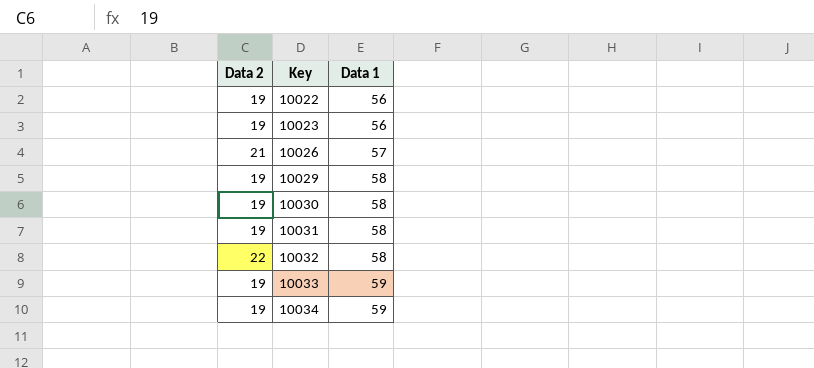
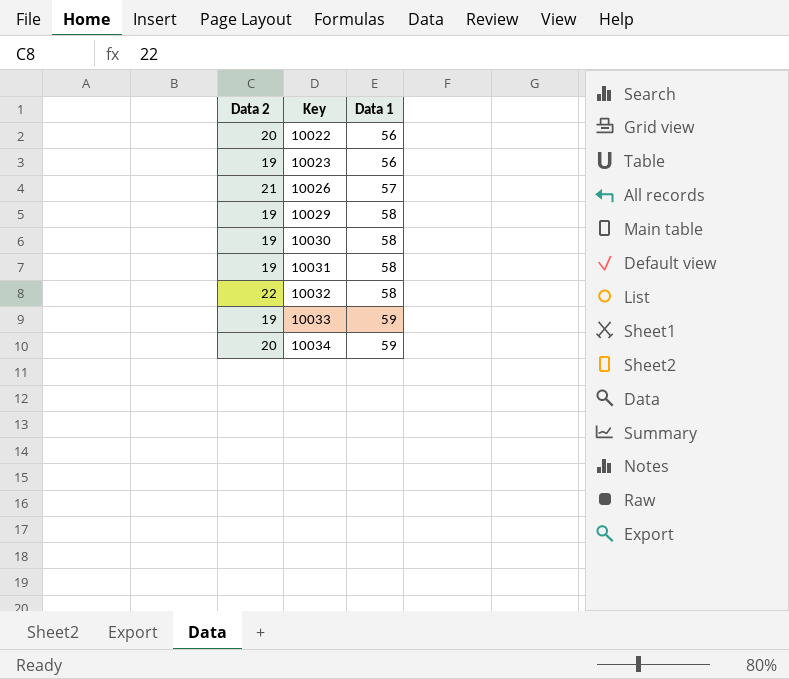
10022 | Data 2: 19 -> 20
10034 | Data 2: 19 -> 20

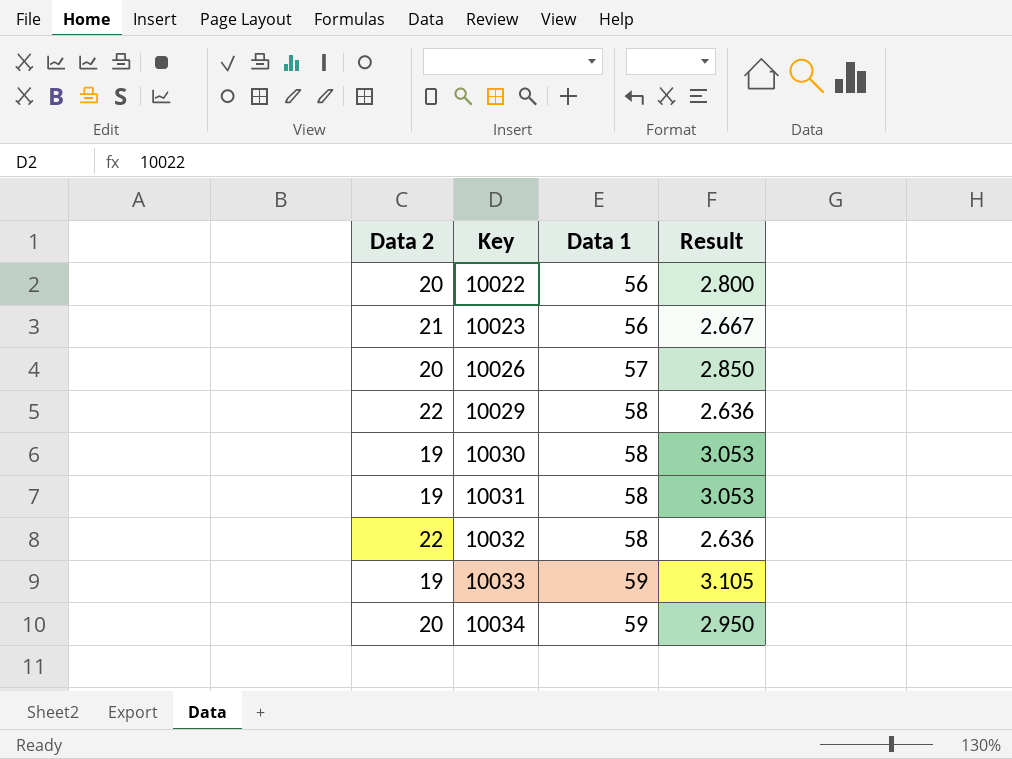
column Result | formula: none -> [Data 1] / [Data 2]
10023 | Data 2: 19 -> 21
10026 | Data 2: 21 -> 20
10029 | Data 2: 19 -> 22

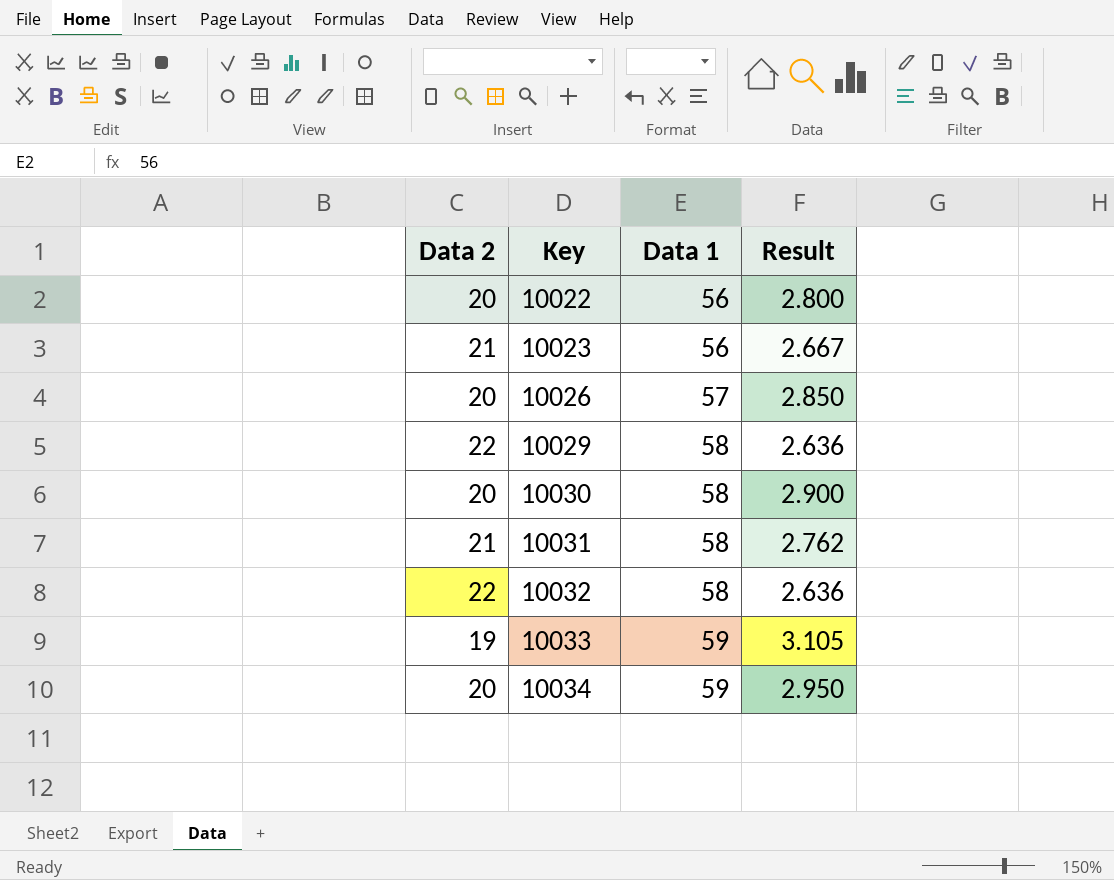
10030 | Data 2: 19 -> 20
10030 | Result: 3.053 -> 2.900
10031 | Data 2: 19 -> 21
10031 | Result: 3.053 -> 2.762

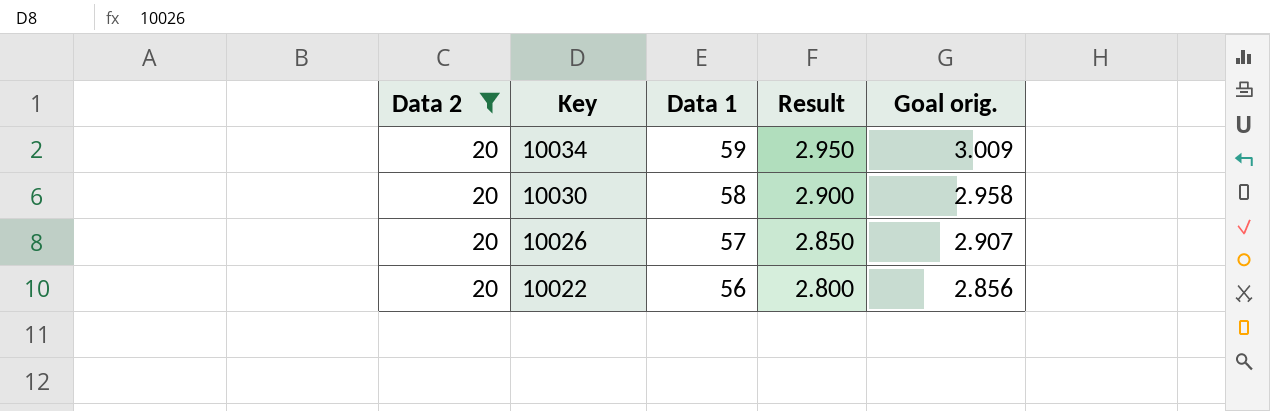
filter: none -> Data 2 = 20
row order: Key ascending -> Key descending
column Goal orig. | formula: none -> [Result] * 1.02

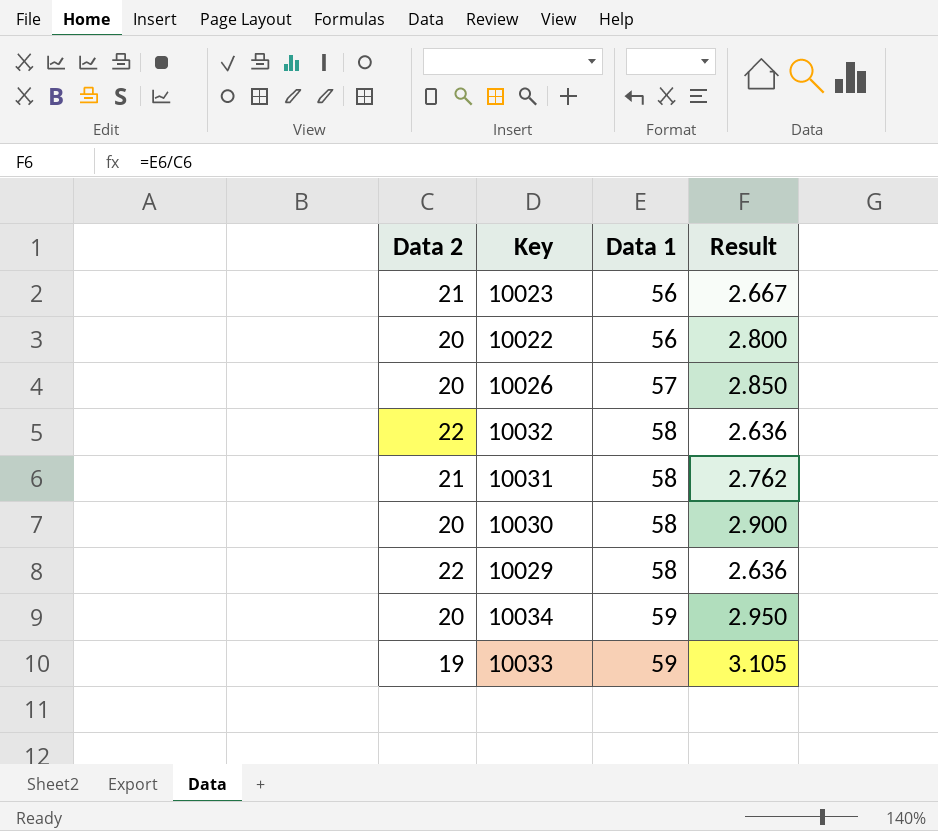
filter: Data 2 = 20 -> none
row order: Key descending -> Data 1 ascending
column Goal orig. | formula: [Result] * 1.02 -> none

